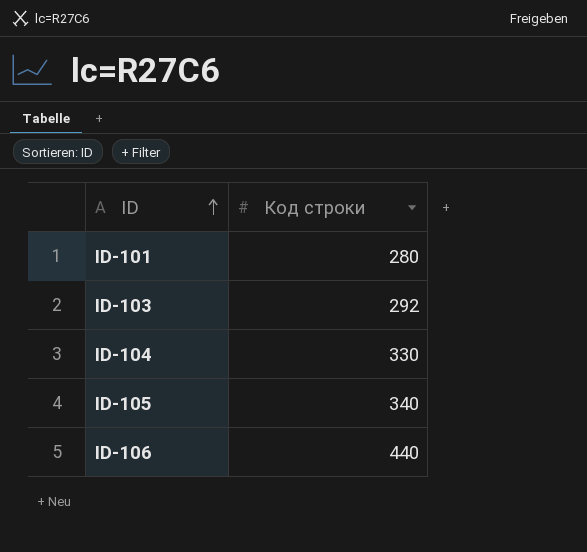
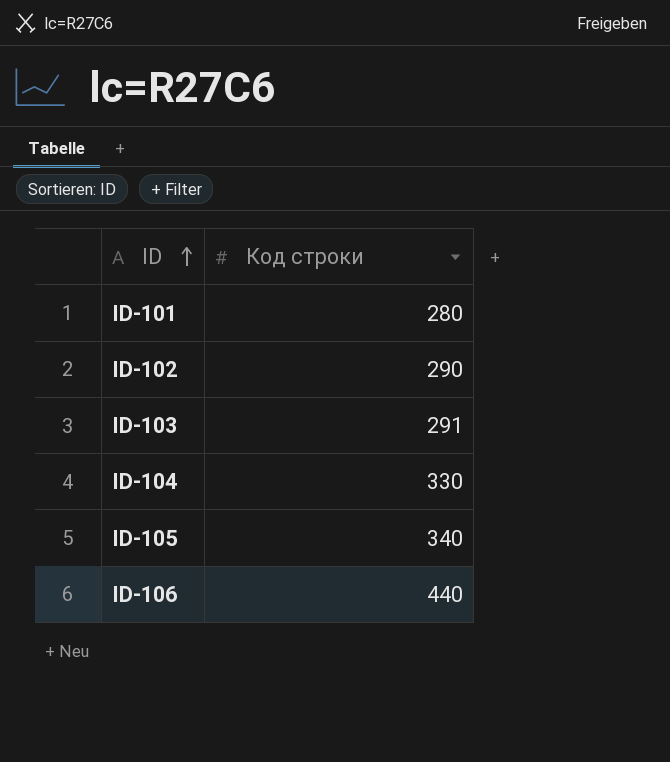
row ID-102: none -> 290
ID-103 | Код строки: 292 -> 291

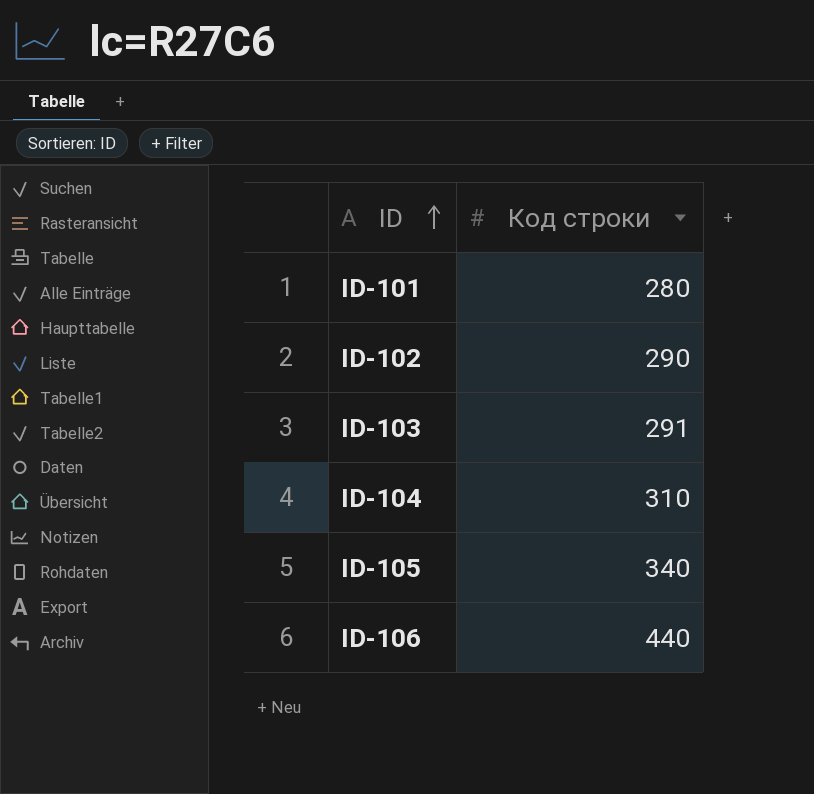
ID-104 | Код строки: 330 -> 310

